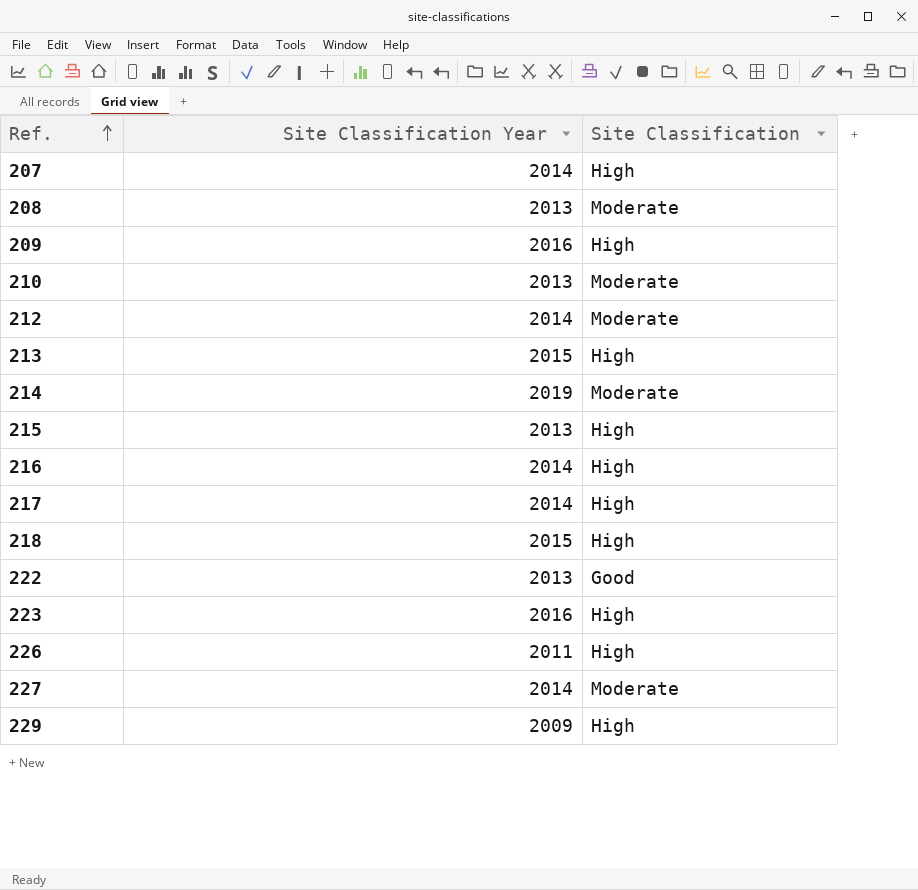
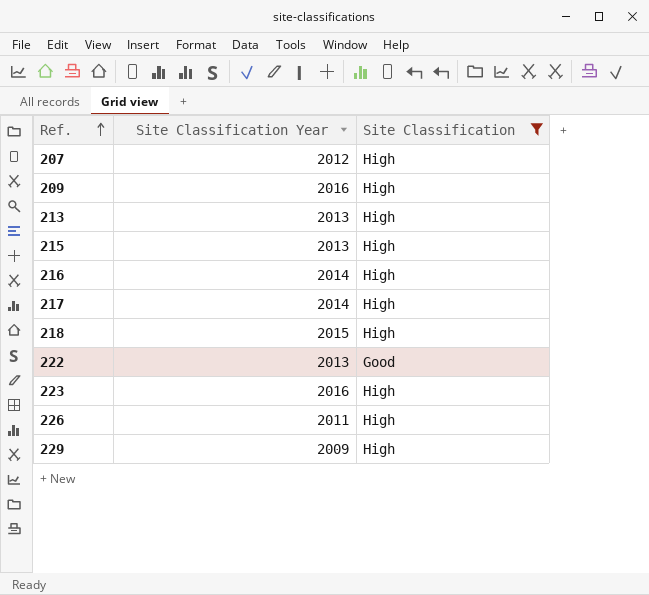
filter: none -> Site Classification != Moderate
207 | Site Classification Year: 2014 -> 2012
213 | Site Classification Year: 2015 -> 2013

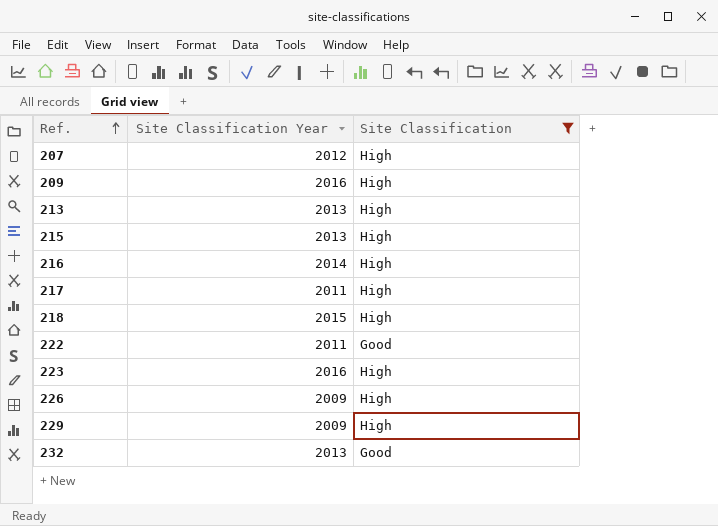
217 | Site Classification Year: 2014 -> 2011
222 | Site Classification Year: 2013 -> 2011
226 | Site Classification Year: 2011 -> 2009
row 232: none -> 2013 | Good

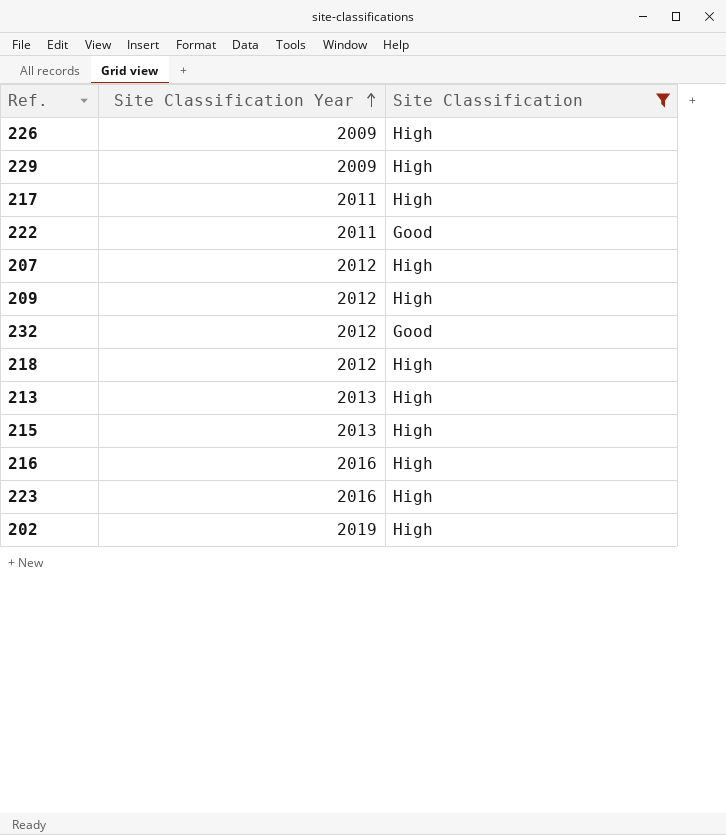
row order: Ref. ascending -> Site Classification Year ascending
209 | Site Classification Year: 2016 -> 2012
232 | Site Classification Year: 2013 -> 2012
218 | Site Classification Year: 2015 -> 2012
216 | Site Classification Year: 2014 -> 2016
row 202: none -> 2019 | High

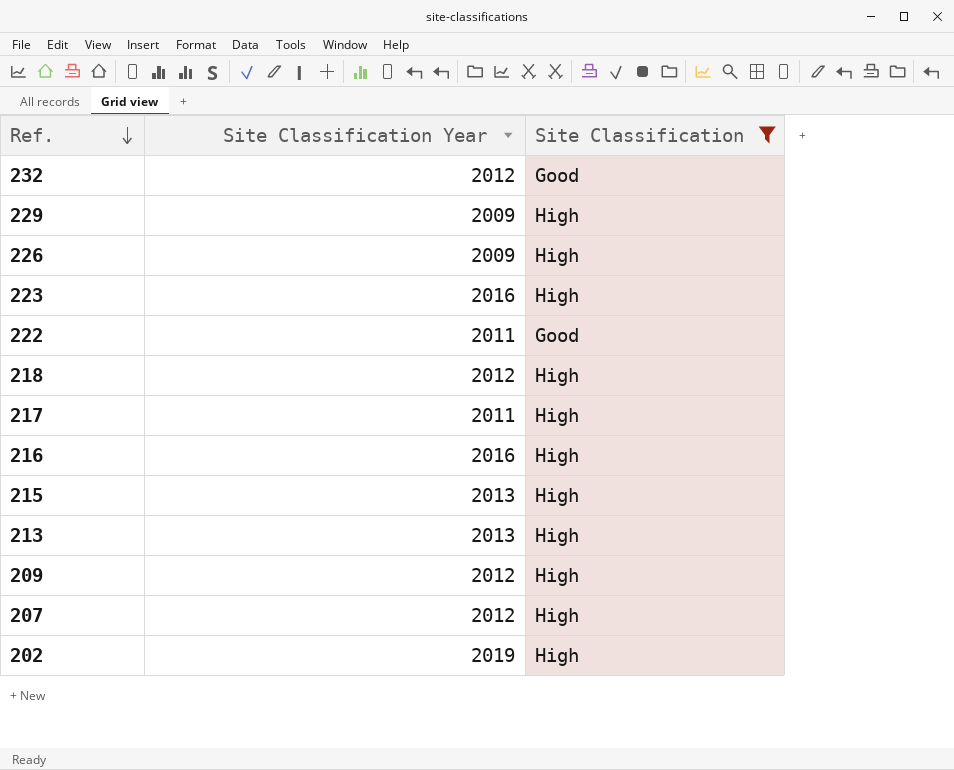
row order: Site Classification Year ascending -> Ref. descending

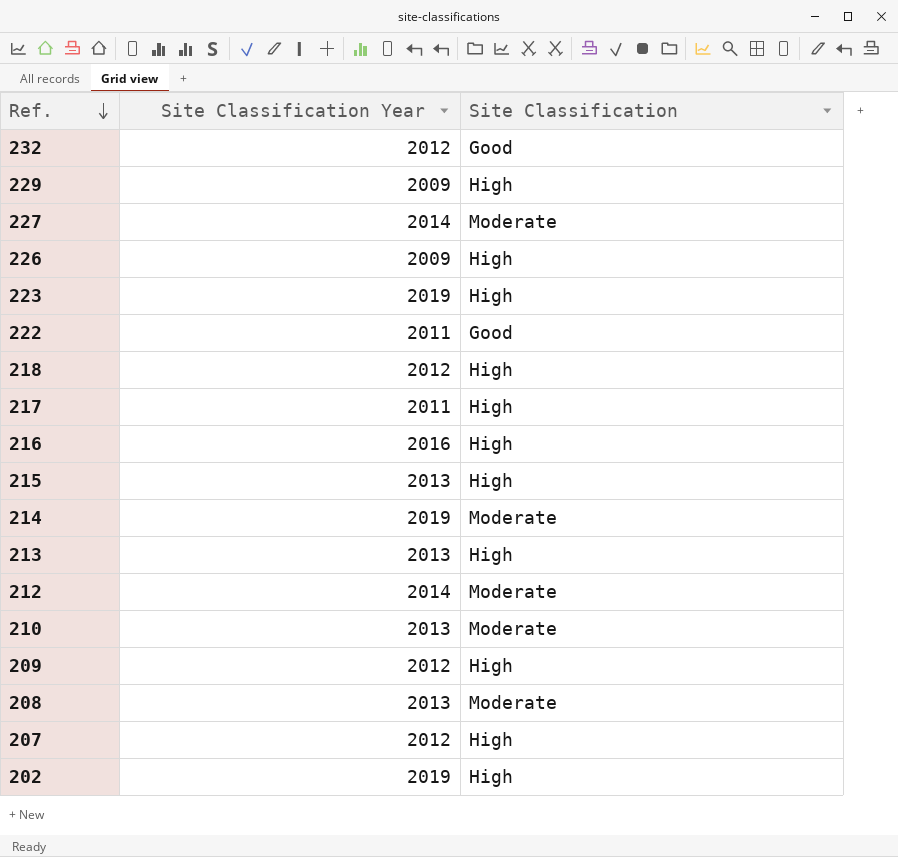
filter: Site Classification != Moderate -> none
223 | Site Classification Year: 2016 -> 2019

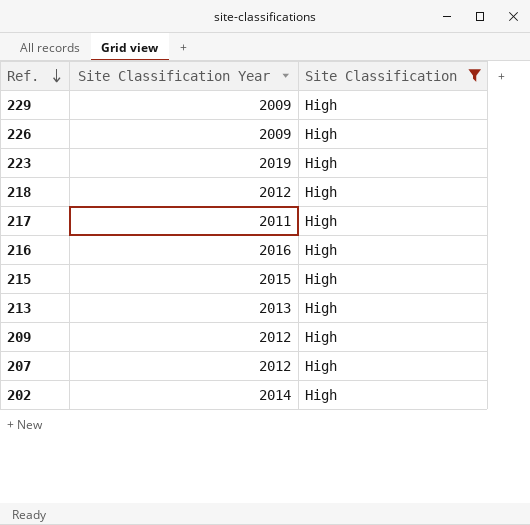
filter: none -> Site Classification = High
215 | Site Classification Year: 2013 -> 2015
202 | Site Classification Year: 2019 -> 2014

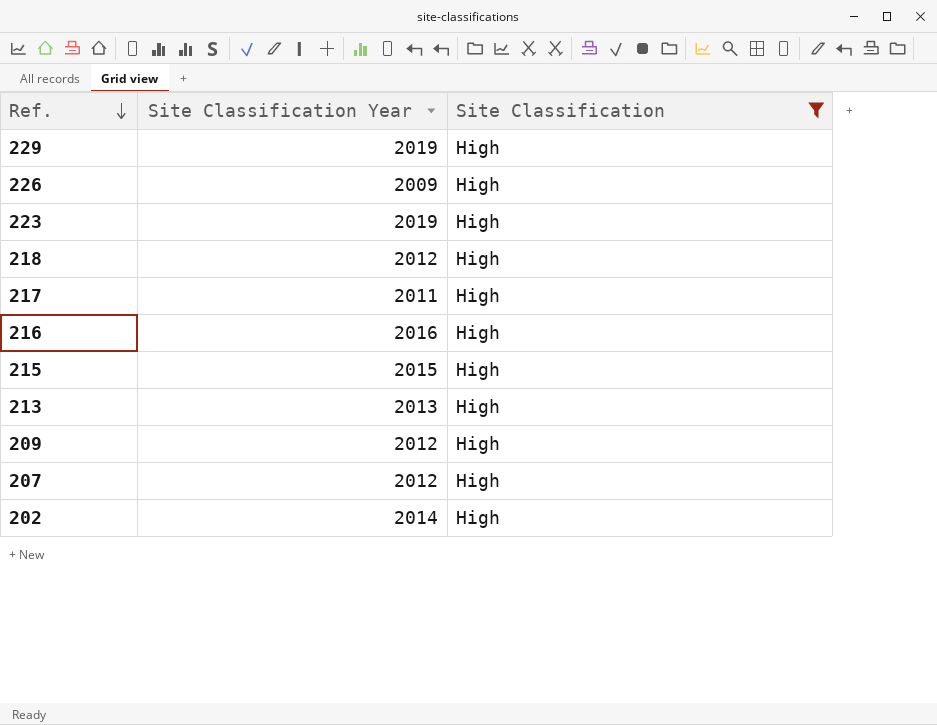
229 | Site Classification Year: 2009 -> 2019

